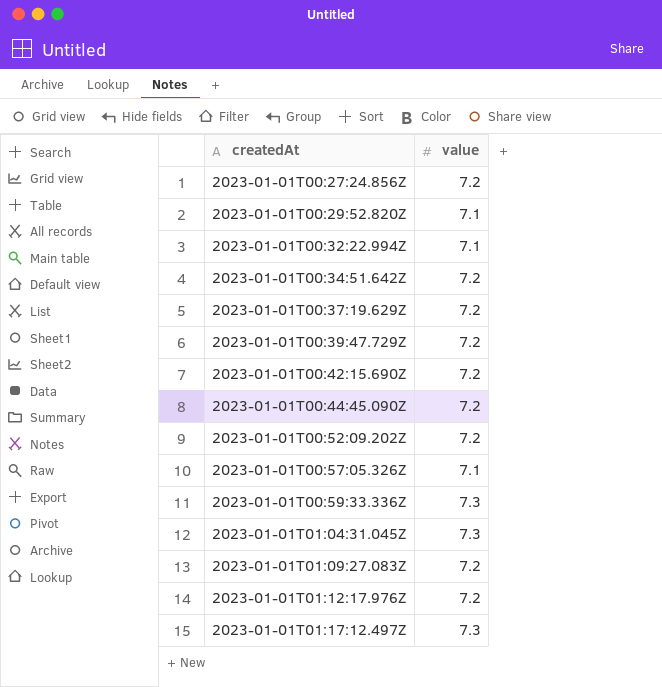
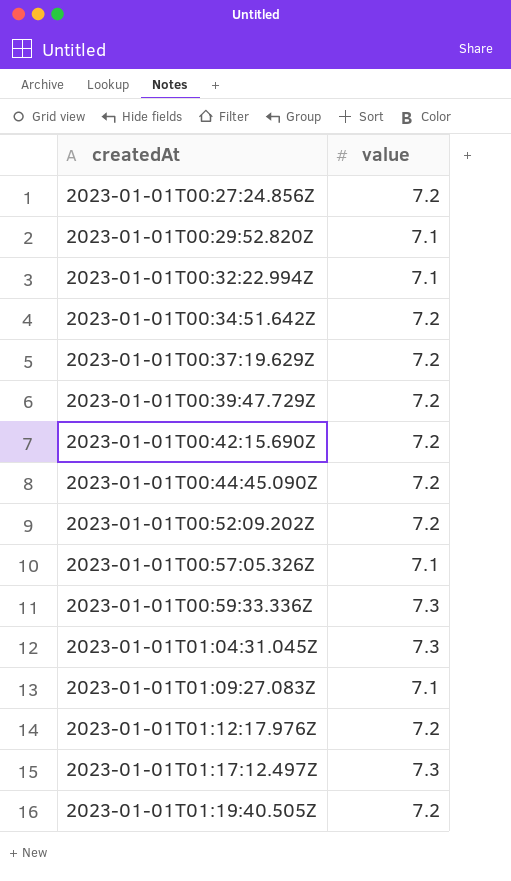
2023-01-01T01:09:27.083Z | value: 7.2 -> 7.1
row 2023-01-01T01:19:40.505Z: none -> 7.2

